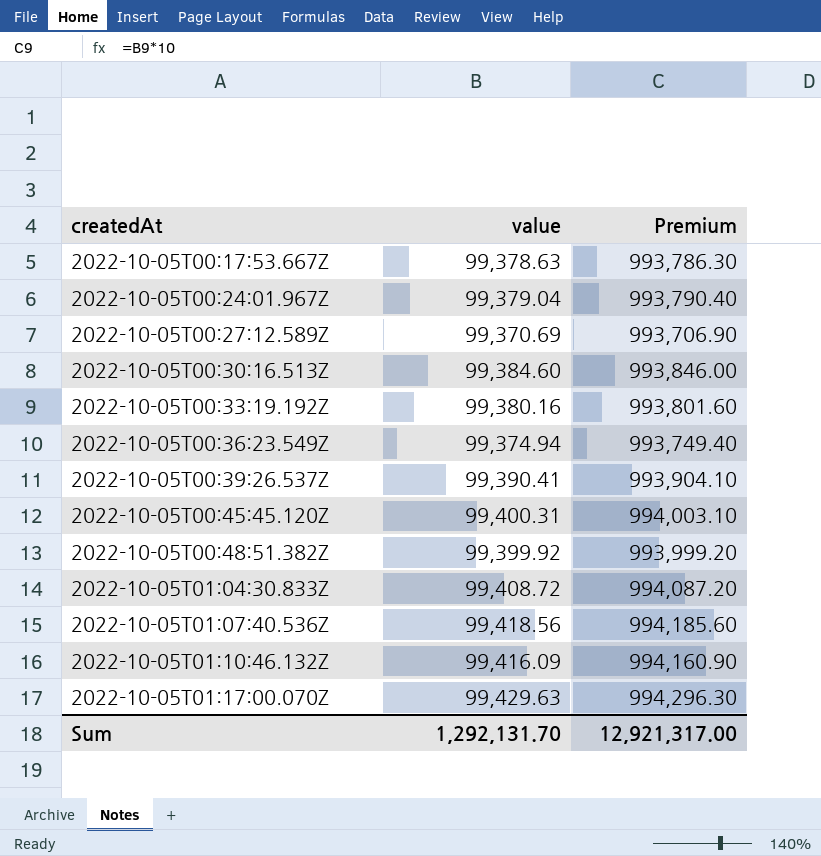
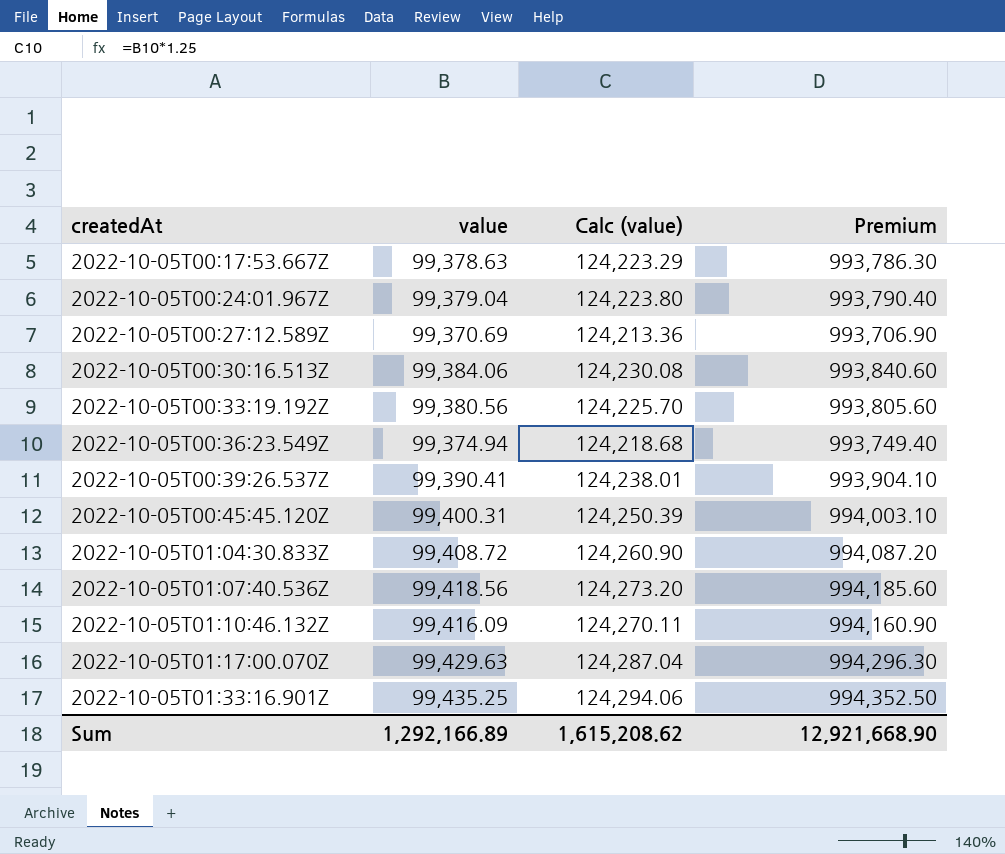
column Calc (value) | formula: none -> [value] * 1.25
row 2022-10-05T00:48:51.382Z: 99,399.92 | 993,999.20 -> none
2022-10-05T00:30:16.513Z | value: 99,384.60 -> 99,384.06
2022-10-05T00:30:16.513Z | Premium: 993,846.00 -> 993,840.60
2022-10-05T00:33:19.192Z | value: 99,380.16 -> 99,380.56
2022-10-05T00:33:19.192Z | Premium: 993,801.60 -> 993,805.60
row 2022-10-05T01:33:16.901Z: none -> 99,435.25 | 124,294.06 | 994,352.50
Sum | value: 1,292,131.70 -> 1,292,166.89
Sum | Premium: 12,921,317.00 -> 12,921,668.90

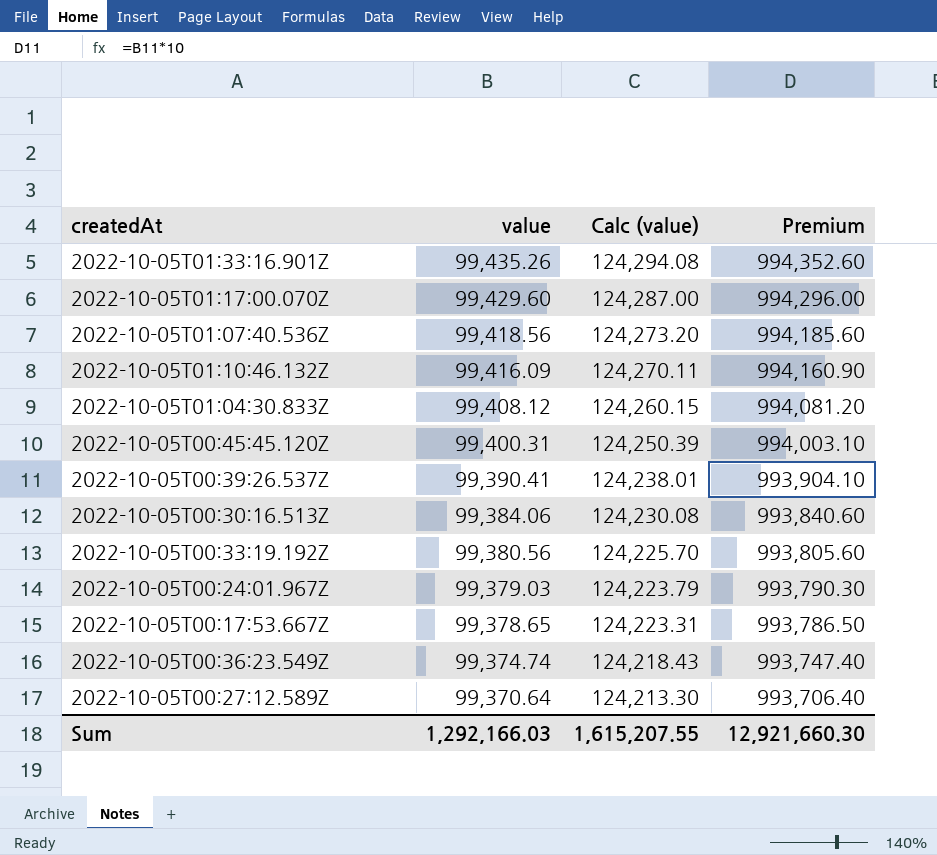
row order: createdAt ascending -> value descending
2022-10-05T01:33:16.901Z | value: 99,435.25 -> 99,435.26
2022-10-05T01:33:16.901Z | Calc (value): 124,294.06 -> 124,294.08
2022-10-05T01:33:16.901Z | Premium: 994,352.50 -> 994,352.60
2022-10-05T01:17:00.070Z | value: 99,429.63 -> 99,429.60
2022-10-05T01:17:00.070Z | Calc (value): 124,287.04 -> 124,287.00
2022-10-05T01:17:00.070Z | Premium: 994,296.30 -> 994,296.00
2022-10-05T01:04:30.833Z | value: 99,408.72 -> 99,408.12
2022-10-05T01:04:30.833Z | Calc (value): 124,260.90 -> 124,260.15
2022-10-05T01:04:30.833Z | Premium: 994,087.20 -> 994,081.20
2022-10-05T00:24:01.967Z | value: 99,379.04 -> 99,379.03
2022-10-05T00:24:01.967Z | Calc (value): 124,223.80 -> 124,223.79
2022-10-05T00:24:01.967Z | Premium: 993,790.40 -> 993,790.30
2022-10-05T00:17:53.667Z | value: 99,378.63 -> 99,378.65
2022-10-05T00:17:53.667Z | Calc (value): 124,223.29 -> 124,223.31
2022-10-05T00:17:53.667Z | Premium: 993,786.30 -> 993,786.50
2022-10-05T00:36:23.549Z | value: 99,374.94 -> 99,374.74
2022-10-05T00:36:23.549Z | Calc (value): 124,218.68 -> 124,218.43
2022-10-05T00:36:23.549Z | Premium: 993,749.40 -> 993,747.40
2022-10-05T00:27:12.589Z | value: 99,370.69 -> 99,370.64
2022-10-05T00:27:12.589Z | Calc (value): 124,213.36 -> 124,213.30
2022-10-05T00:27:12.589Z | Premium: 993,706.90 -> 993,706.40
Sum | value: 1,292,166.89 -> 1,292,166.03
Sum | Calc (value): 1,615,208.62 -> 1,615,207.55
Sum | Premium: 12,921,668.90 -> 12,921,660.30

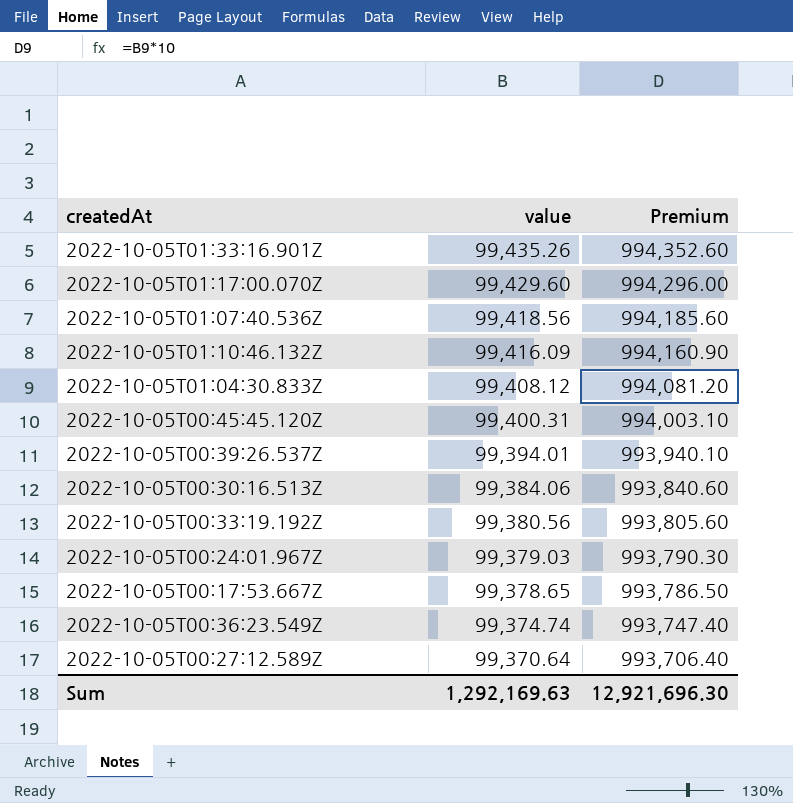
column Calc (value) | formula: [value] * 1.25 -> none
2022-10-05T00:39:26.537Z | value: 99,390.41 -> 99,394.01
2022-10-05T00:39:26.537Z | Premium: 993,904.10 -> 993,940.10
Sum | value: 1,292,166.03 -> 1,292,169.63
Sum | Premium: 12,921,660.30 -> 12,921,696.30

